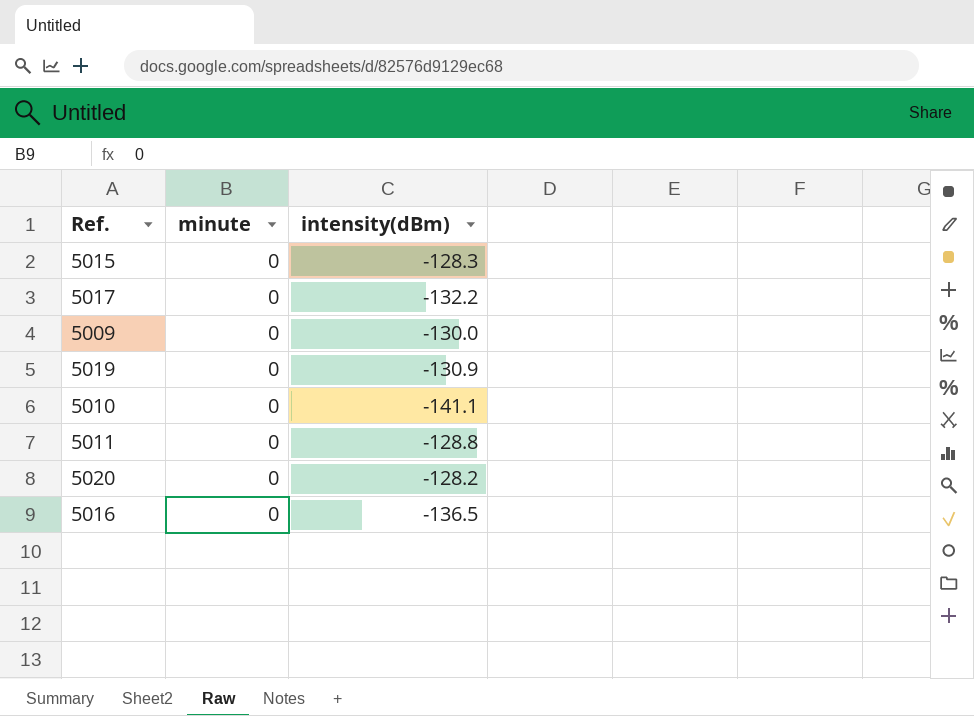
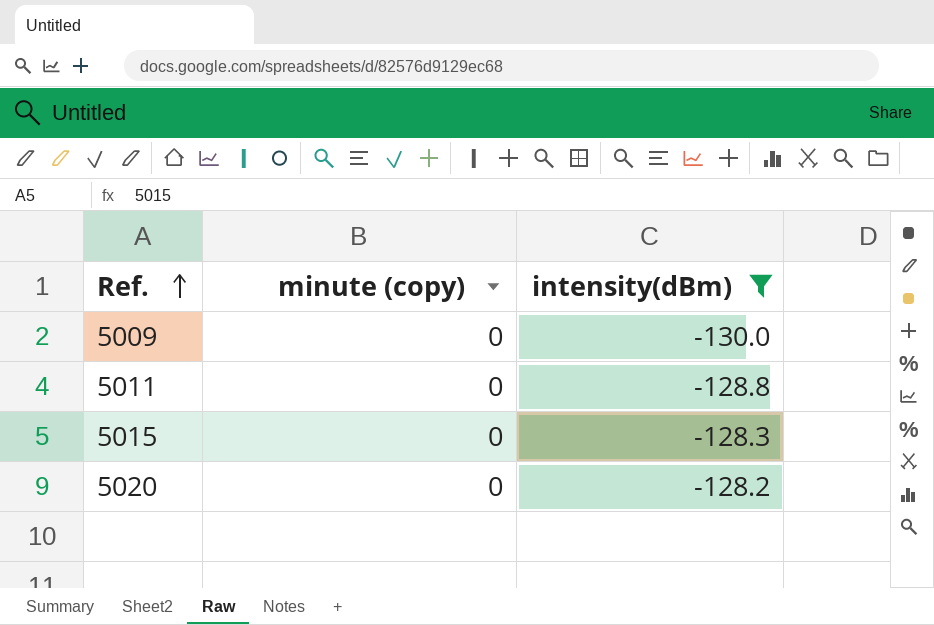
filter: none -> intensity(dBm) >= -130.0
row order: none -> Ref. ascending
column name: minute -> minute (copy)

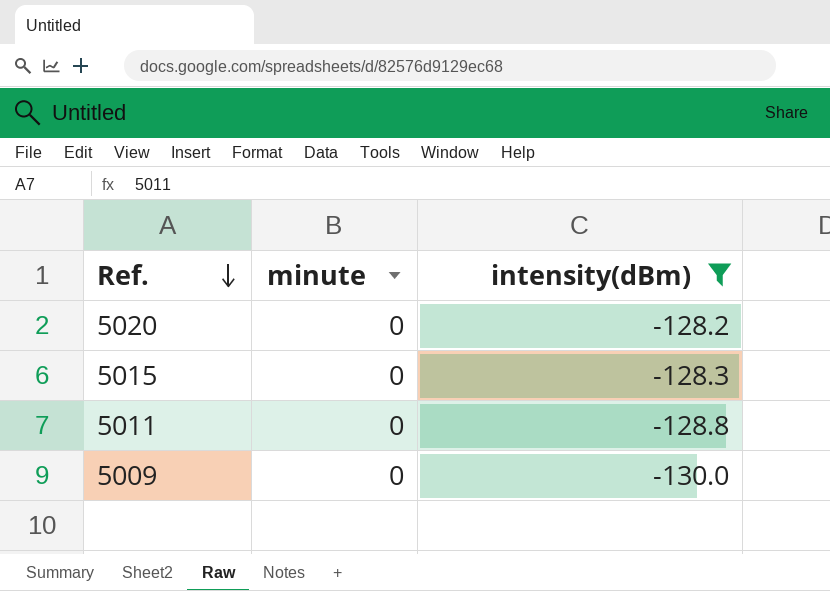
row order: Ref. ascending -> Ref. descending
column name: minute (copy) -> minute

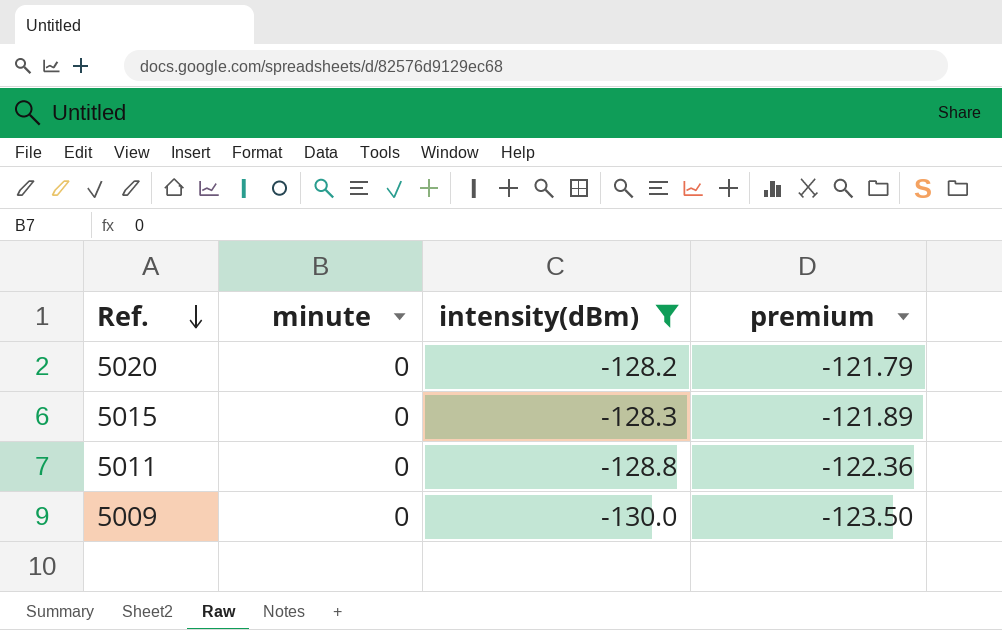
column premium | formula: none -> [intensity(dBm)] * 0.95

